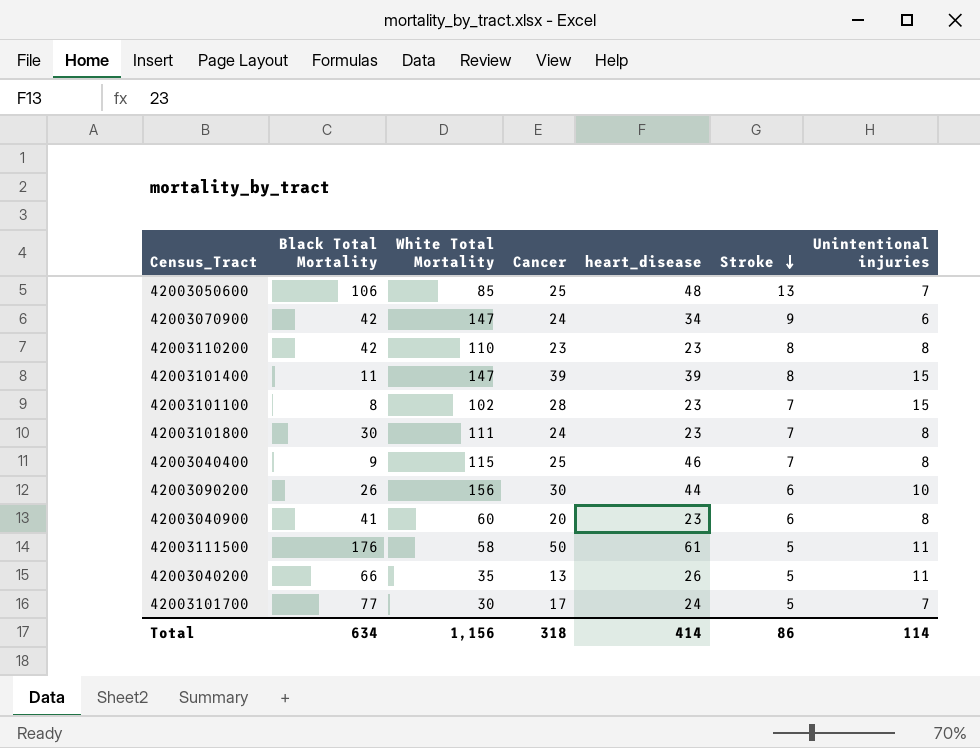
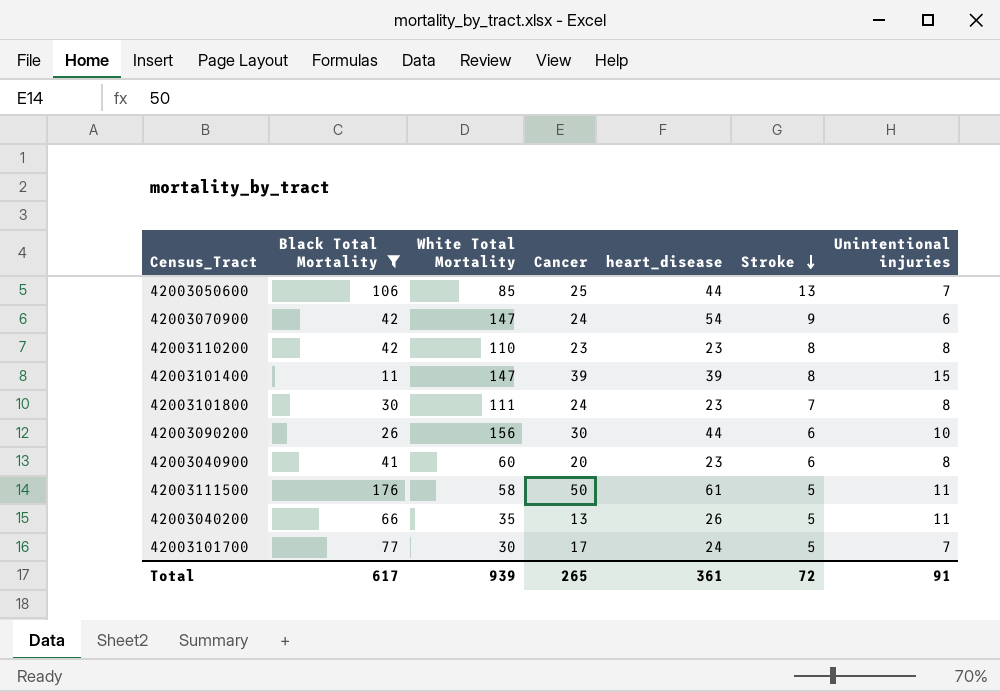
filter: none -> Black Total Mortality >= 11
42003050600 | heart_disease: 48 -> 44
42003070900 | heart_disease: 34 -> 54
Total | Black Total Mortality: 634 -> 617
Total | White Total Mortality: 1,156 -> 939
Total | Cancer: 318 -> 265
Total | heart_disease: 414 -> 361
Total | Stroke: 86 -> 72
Total | Unintentional injuries: 114 -> 91

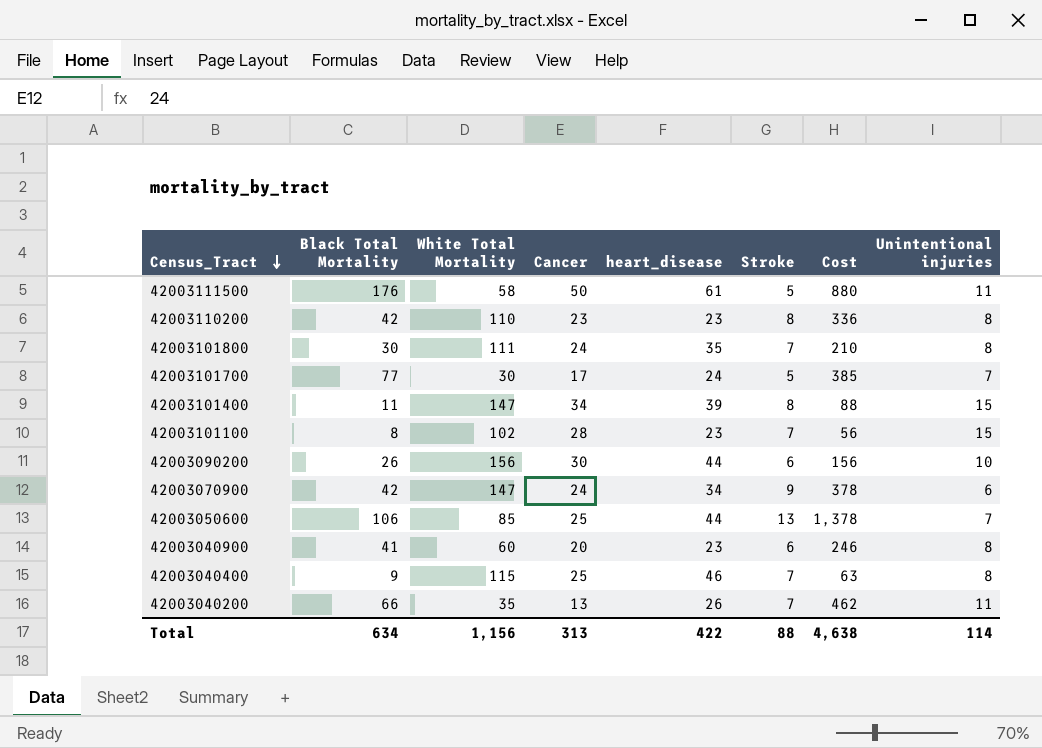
filter: Black Total Mortality >= 11 -> none
row order: Stroke descending -> Census_Tract descending
column Cost | formula: none -> [Black Total Mortality] * [Stroke]
42003101800 | heart_disease: 23 -> 35
42003101400 | Cancer: 39 -> 34
42003070900 | heart_disease: 54 -> 34
42003040200 | Stroke: 5 -> 7
Total | Black Total Mortality: 617 -> 634
Total | White Total Mortality: 939 -> 1,156
Total | Cancer: 265 -> 313
Total | heart_disease: 361 -> 422
Total | Stroke: 72 -> 88
Total | Unintentional injuries: 91 -> 114

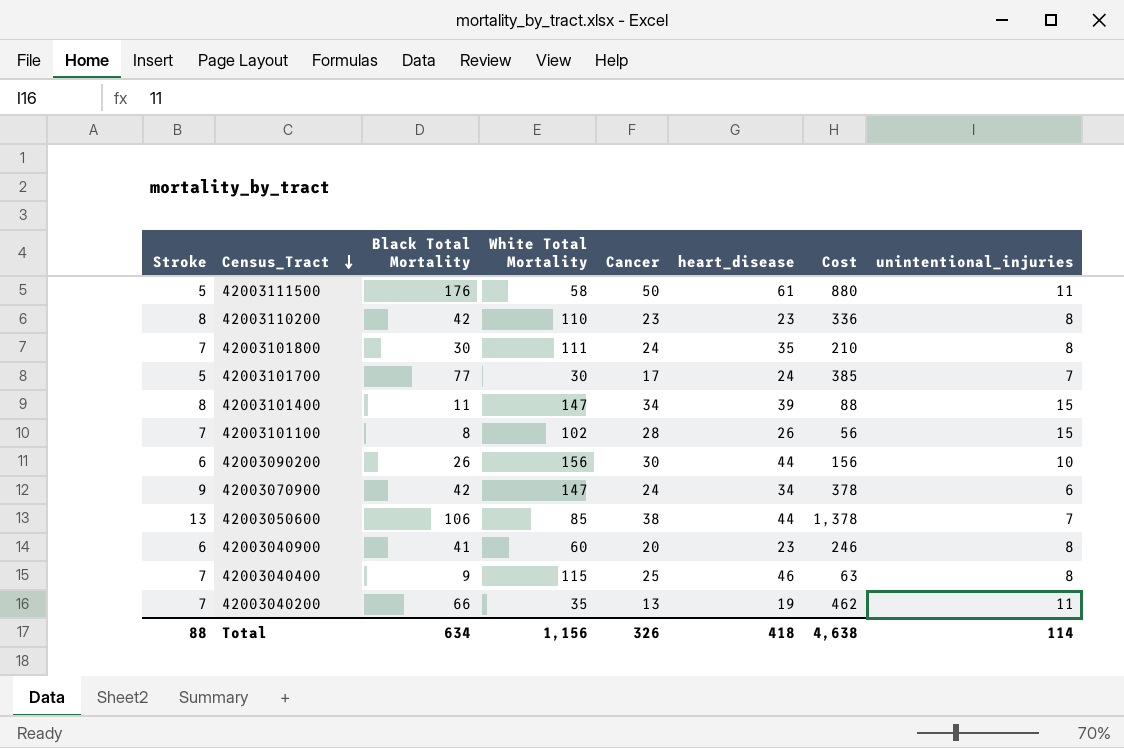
column Stroke | position: 6 -> 1
column name: Unintentional injuries -> unintentional_injuries
42003101100 | heart_disease: 23 -> 26
42003050600 | Cancer: 25 -> 38
42003040200 | heart_disease: 26 -> 19
Total | Cancer: 313 -> 326
Total | heart_disease: 422 -> 418

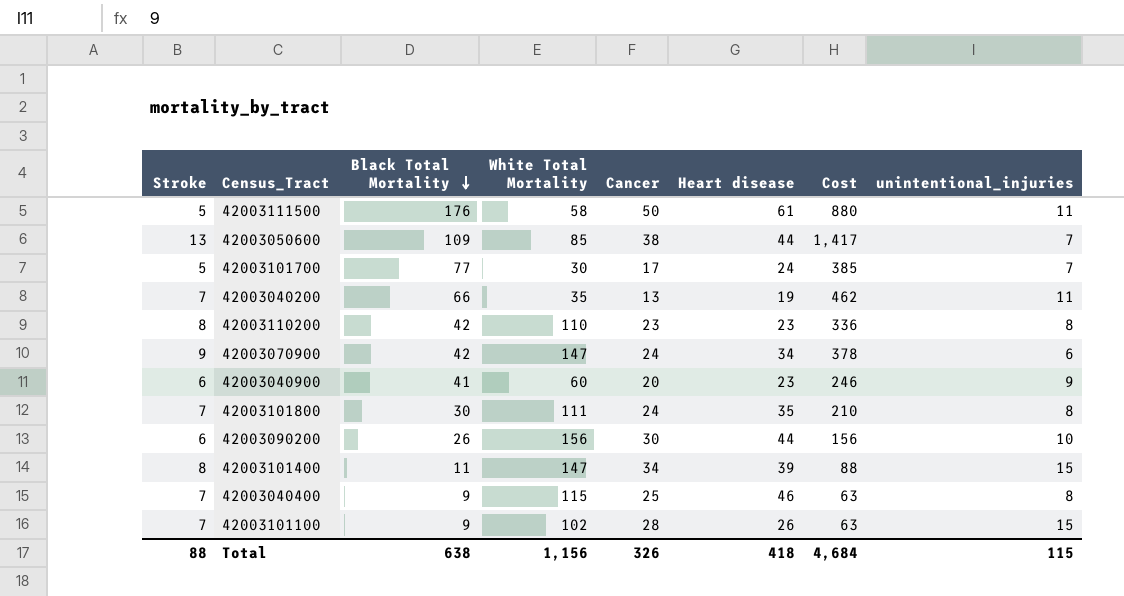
row order: Census_Tract descending -> Black Total Mortality descending
column name: heart_disease -> Heart disease
42003050600 | Black Total Mortality: 106 -> 109
42003050600 | Cost: 1,378 -> 1,417
42003040900 | unintentional_injuries: 8 -> 9
42003101100 | Black Total Mortality: 8 -> 9
42003101100 | Cost: 56 -> 63
Total | Black Total Mortality: 634 -> 638
Total | Cost: 4,638 -> 4,684
Total | unintentional_injuries: 114 -> 115

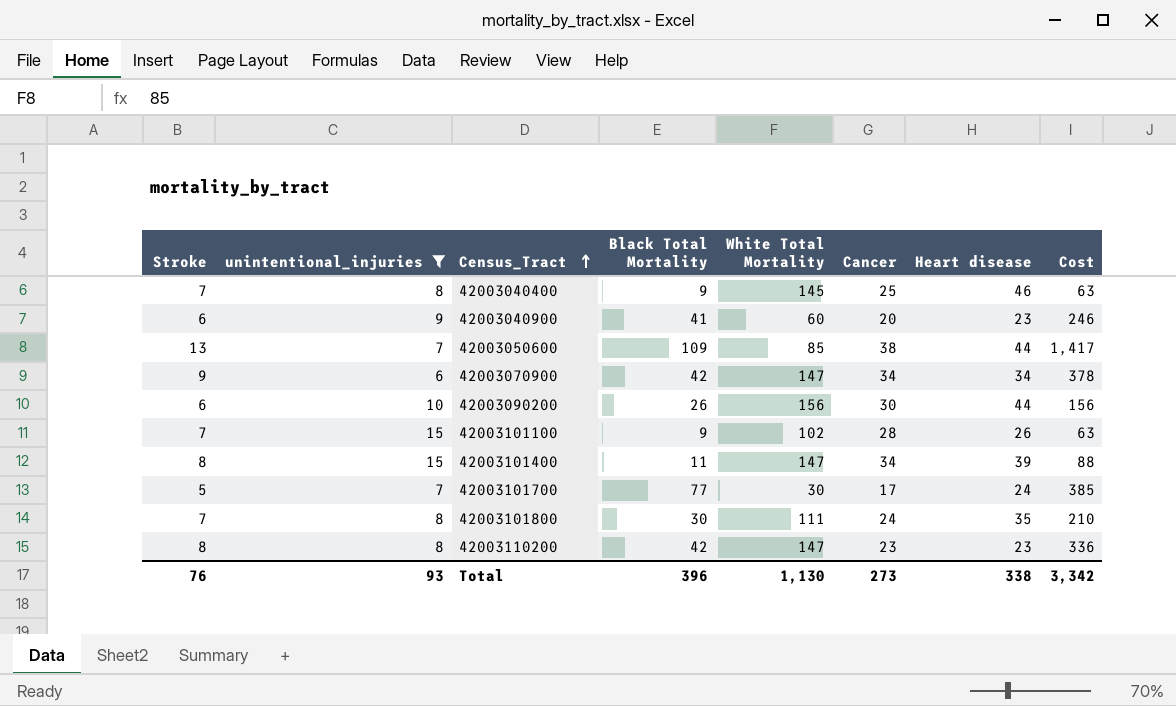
filter: none -> unintentional_injuries != 11
row order: Black Total Mortality descending -> Census_Tract ascending
column unintentional_injuries | position: 8 -> 2
42003040400 | White Total Mortality: 115 -> 145
42003070900 | Cancer: 24 -> 34
42003110200 | White Total Mortality: 110 -> 147
Total | Stroke: 88 -> 76
Total | unintentional_injuries: 115 -> 93
Total | Black Total Mortality: 638 -> 396
Total | White Total Mortality: 1,156 -> 1,130
Total | Cancer: 326 -> 273
Total | Heart disease: 418 -> 338
Total | Cost: 4,684 -> 3,342

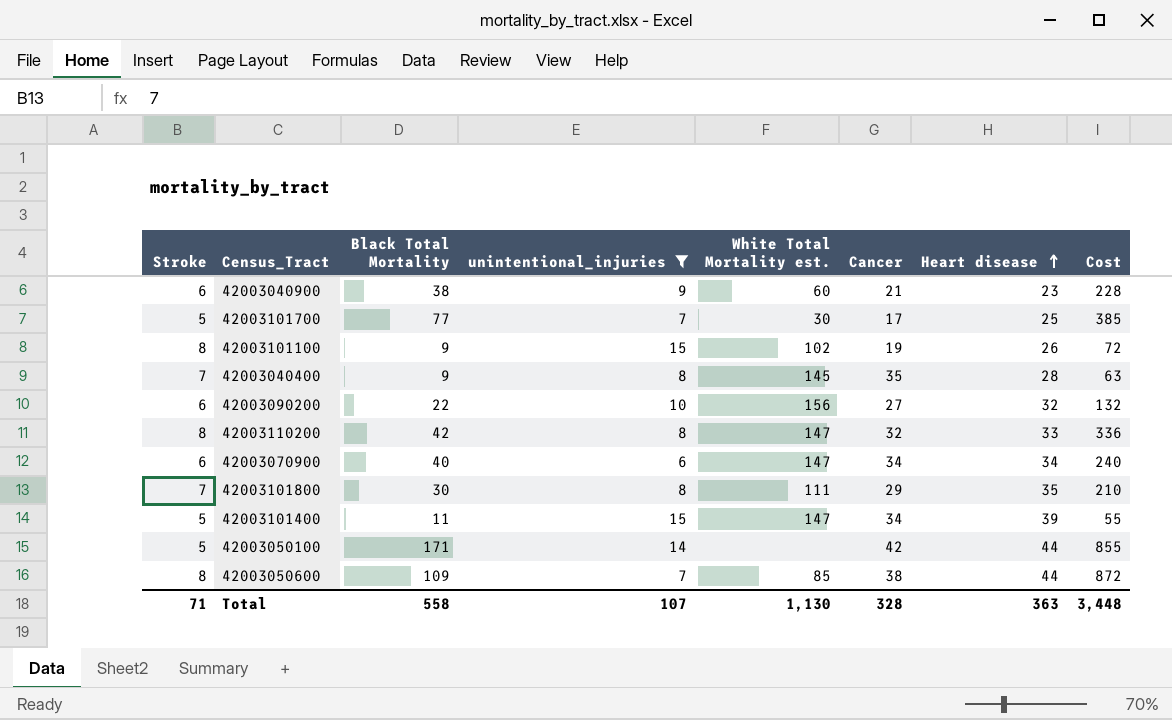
row order: Census_Tract ascending -> Heart disease ascending
column unintentional_injuries | position: 2 -> 4
column name: White Total Mortality -> White Total Mortality est.
42003040900 | Black Total Mortality: 41 -> 38
42003040900 | Cancer: 20 -> 21
42003040900 | Cost: 246 -> 228
42003101700 | Heart disease: 24 -> 25
42003101100 | Stroke: 7 -> 8
42003101100 | Cancer: 28 -> 19
42003101100 | Cost: 63 -> 72
42003040400 | Cancer: 25 -> 35
42003040400 | Heart disease: 46 -> 28
42003090200 | Black Total Mortality: 26 -> 22
42003090200 | Cancer: 30 -> 27
42003090200 | Heart disease: 44 -> 32
42003090200 | Cost: 156 -> 132
42003110200 | Cancer: 23 -> 32
42003110200 | Heart disease: 23 -> 33
42003070900 | Stroke: 9 -> 6
42003070900 | Black Total Mortality: 42 -> 40
42003070900 | Cost: 378 -> 240
42003101800 | Cancer: 24 -> 29
42003101400 | Stroke: 8 -> 5
42003101400 | Cost: 88 -> 55
row 42003050100: none -> 5 | 171 | 14 | none | 42 | 44 | 855
42003050600 | Stroke: 13 -> 8
42003050600 | Cost: 1,417 -> 872
Total | Stroke: 76 -> 71
Total | Black Total Mortality: 396 -> 558
Total | unintentional_injuries: 93 -> 107
Total | Cancer: 273 -> 328
Total | Heart disease: 338 -> 363
Total | Cost: 3,342 -> 3,448

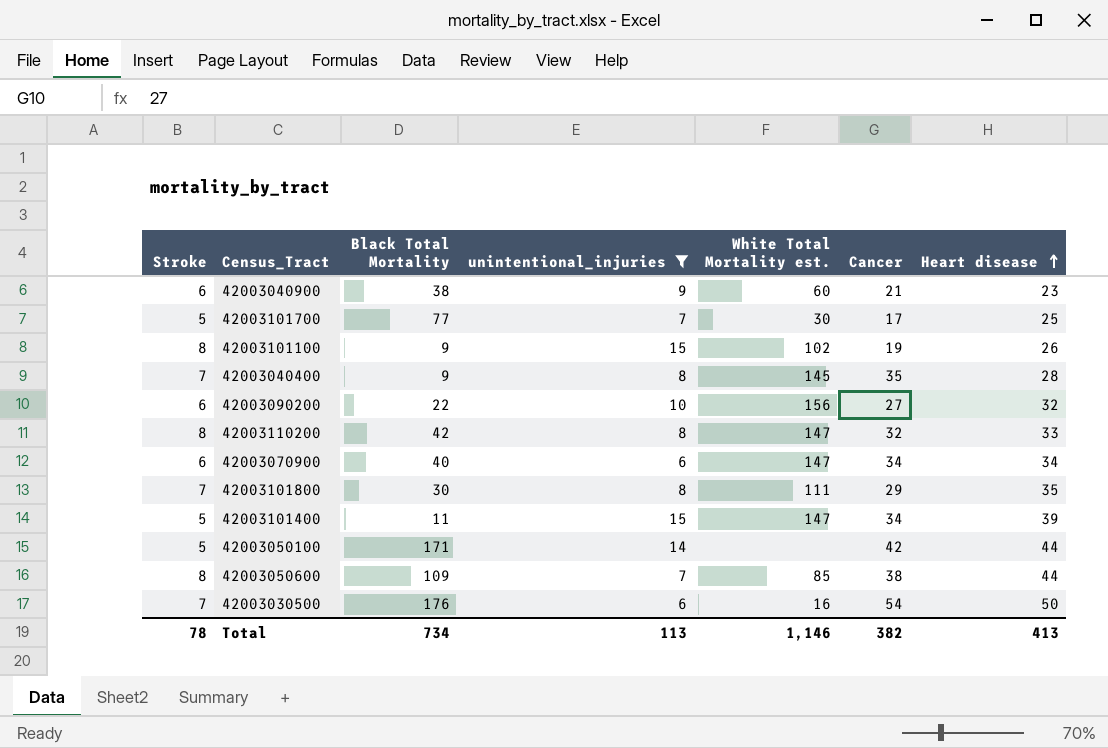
column Cost | formula: [Stroke] * [Black Total Mortality] -> none
row 42003030500: none -> 7 | 176 | 6 | 16 | 54 | 50
Total | Stroke: 71 -> 78
Total | Black Total Mortality: 558 -> 734
Total | unintentional_injuries: 107 -> 113
Total | White Total Mortality est.: 1,130 -> 1,146
Total | Cancer: 328 -> 382
Total | Heart disease: 363 -> 413

